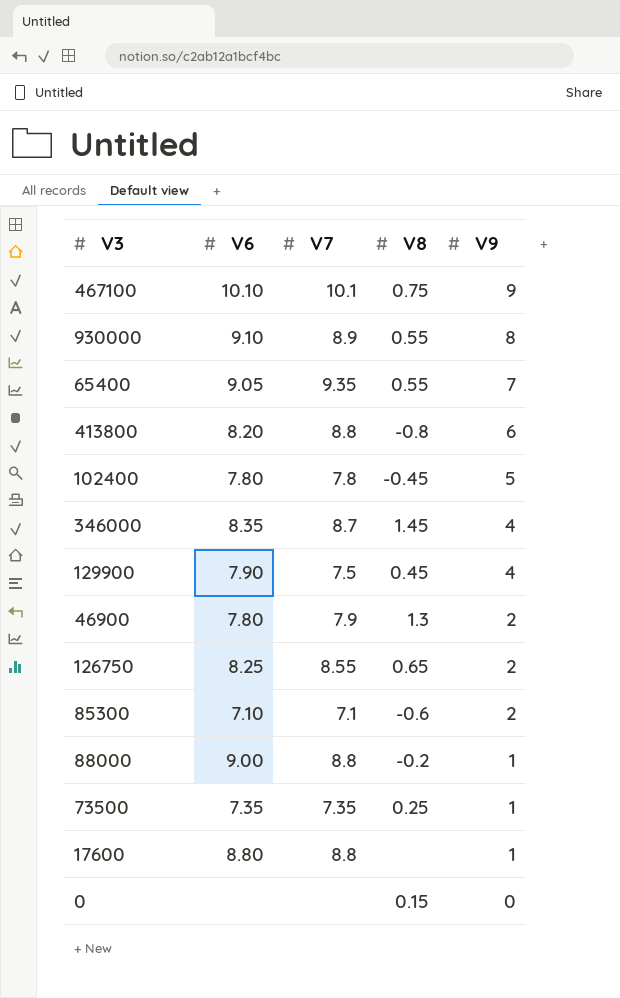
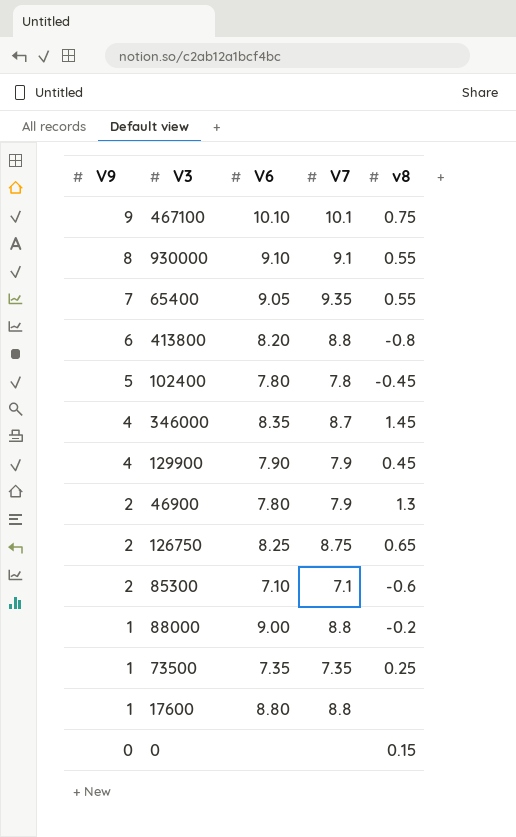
column V9 | position: 5 -> 1
column name: V8 -> v8
930000 | V7: 8.9 -> 9.1
129900 | V7: 7.5 -> 7.9
126750 | V7: 8.55 -> 8.75

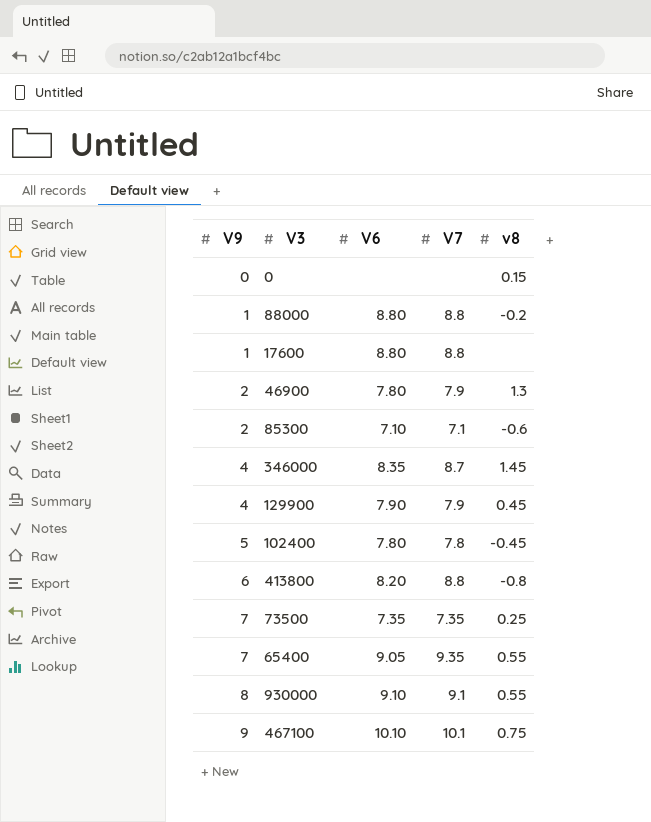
row order: V9 descending -> V9 ascending
row 126750: 2 | 8.25 | 8.75 | 0.65 -> none
88000 | V6: 9.00 -> 8.80
73500 | V9: 1 -> 7

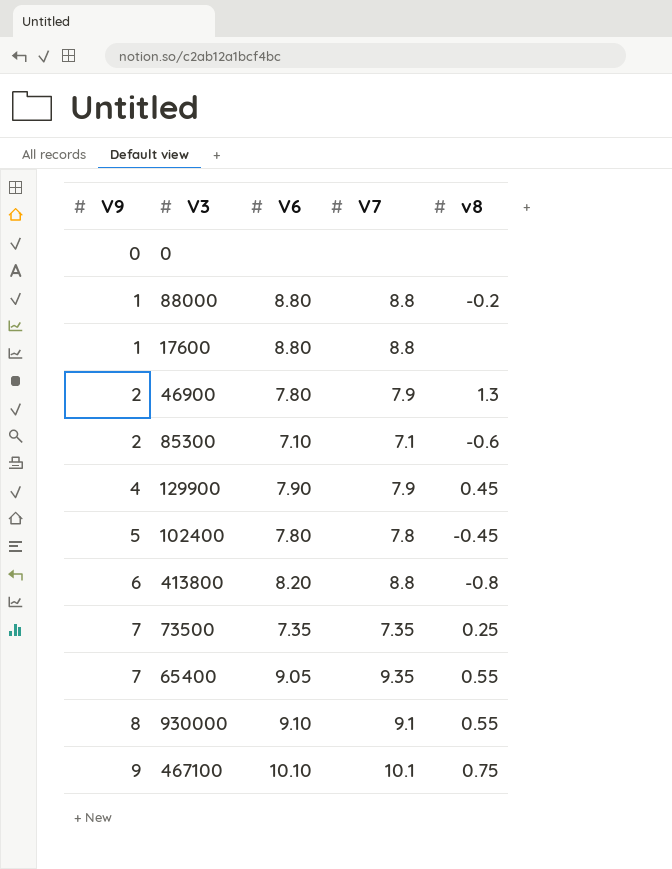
row 346000: 4 | 8.35 | 8.7 | 1.45 -> none
0 | v8: 0.15 -> none

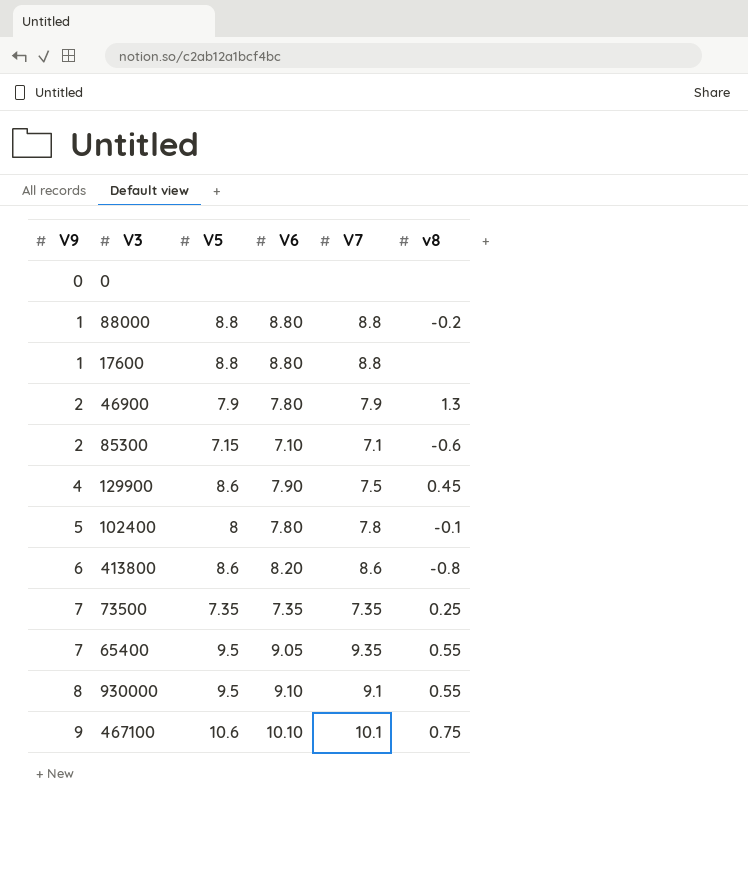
column V5 | position: none -> 3
129900 | V7: 7.9 -> 7.5
102400 | v8: -0.45 -> -0.1
413800 | V7: 8.8 -> 8.6

